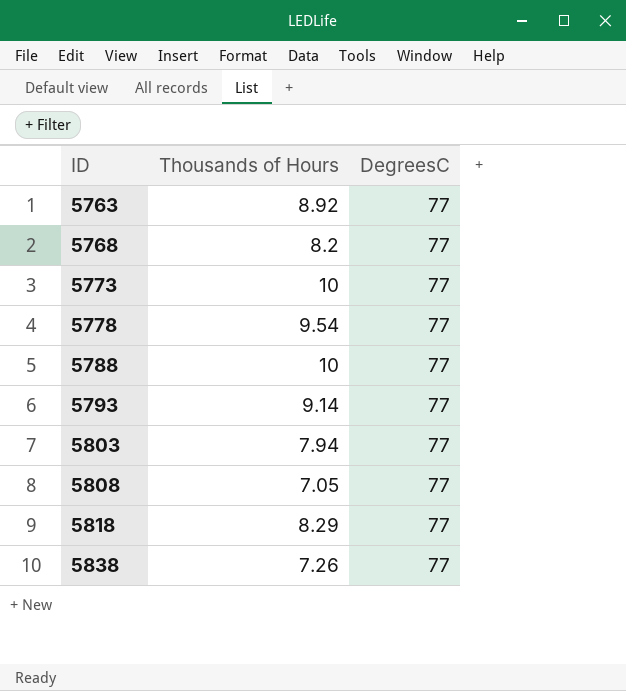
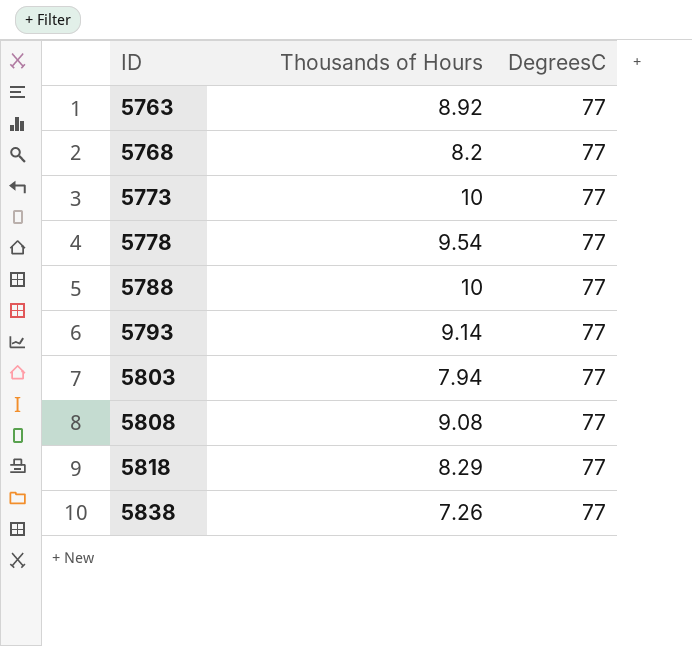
5808 | Thousands of Hours: 7.05 -> 9.08

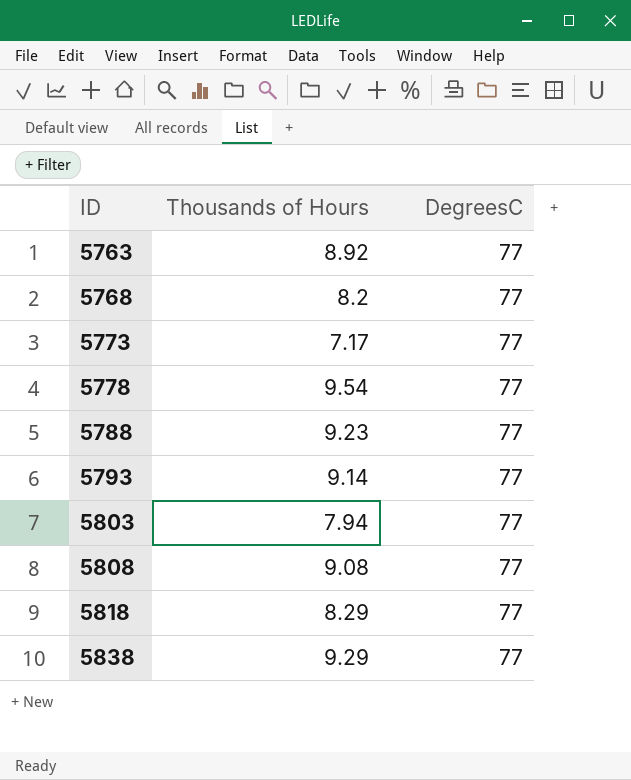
5773 | Thousands of Hours: 10 -> 7.17
5788 | Thousands of Hours: 10 -> 9.23
5838 | Thousands of Hours: 7.26 -> 9.29

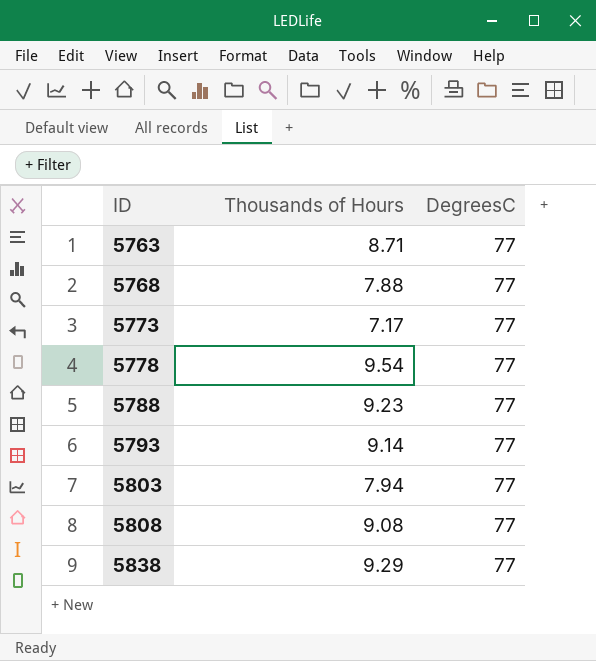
row 5818: 8.29 | 77 -> none
5763 | Thousands of Hours: 8.92 -> 8.71
5768 | Thousands of Hours: 8.2 -> 7.88

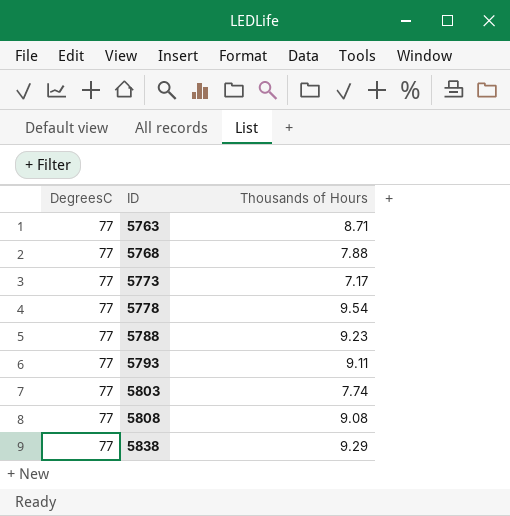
column DegreesC | position: 3 -> 1
5793 | Thousands of Hours: 9.14 -> 9.11
5803 | Thousands of Hours: 7.94 -> 7.74

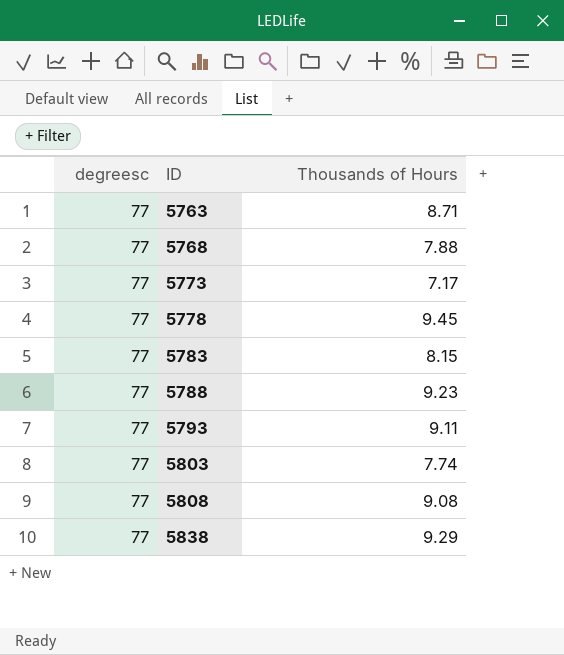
column name: DegreesC -> degreesc
5778 | Thousands of Hours: 9.54 -> 9.45
row 5783: none -> 77 | 8.15

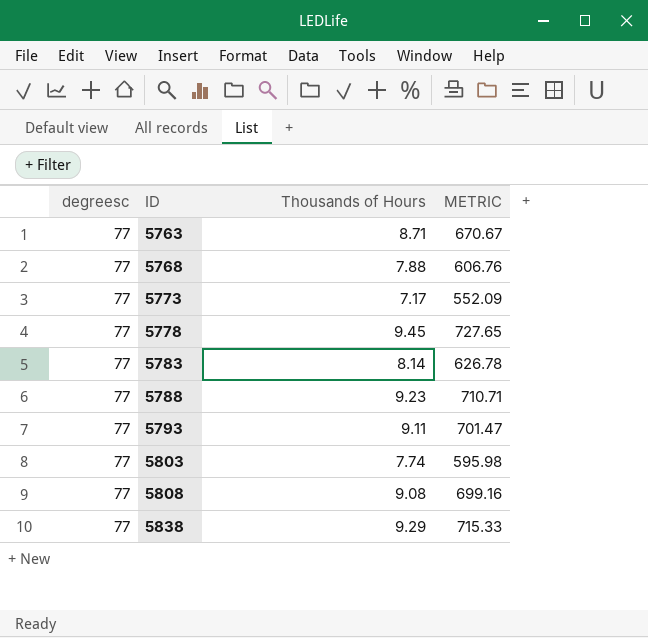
column METRIC | formula: none -> [degreesc] * [Thousands of Hours]
5783 | Thousands of Hours: 8.15 -> 8.14

